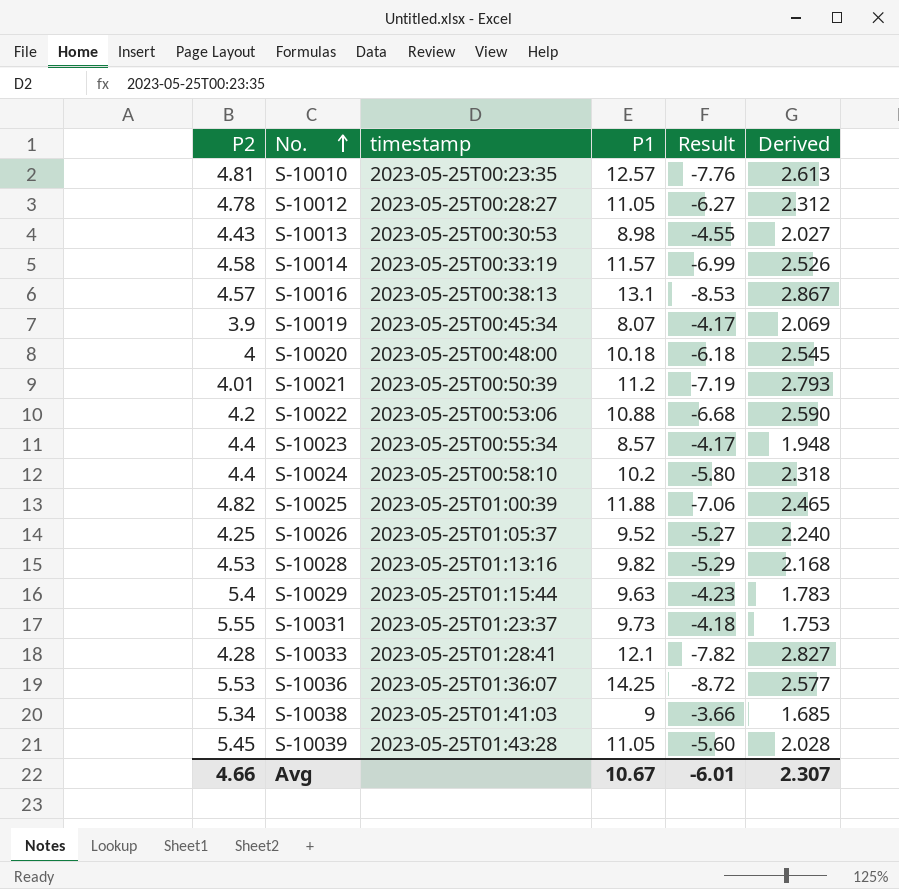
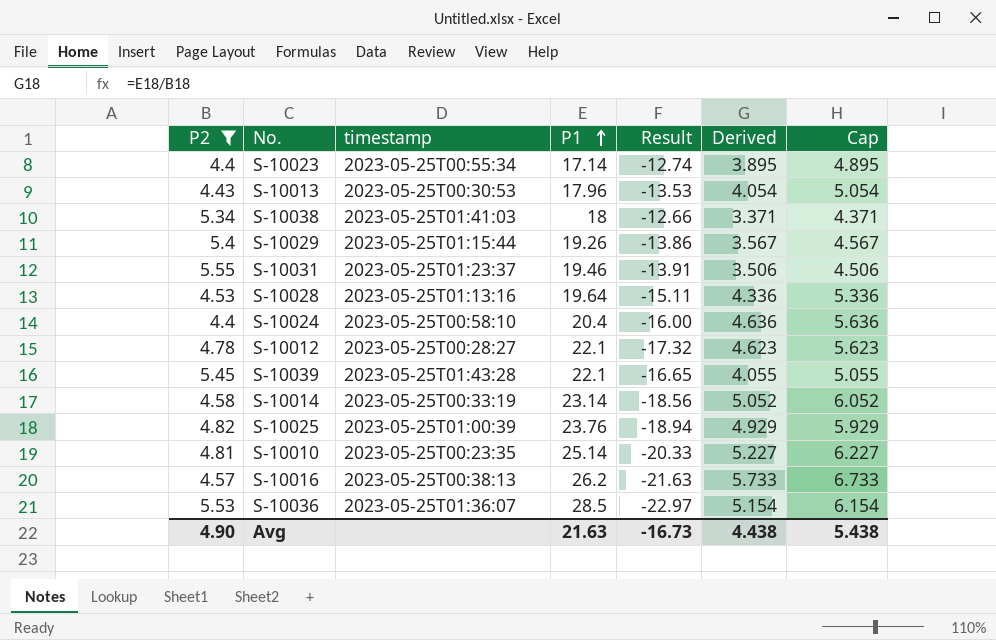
filter: none -> P2 >= 4.4
row order: No. ascending -> P1 ascending
column Cap | formula: none -> [Derived] + 1
S-10023 | P1: 8.57 -> 17.14
S-10023 | Result: -4.17 -> -12.74
S-10023 | Derived: 1.948 -> 3.895
S-10013 | P1: 8.98 -> 17.96
S-10013 | Result: -4.55 -> -13.53
S-10013 | Derived: 2.027 -> 4.054
S-10038 | P1: 9 -> 18
S-10038 | Result: -3.66 -> -12.66
S-10038 | Derived: 1.685 -> 3.371
S-10029 | P1: 9.63 -> 19.26
S-10029 | Result: -4.23 -> -13.86
S-10029 | Derived: 1.783 -> 3.567
S-10031 | P1: 9.73 -> 19.46
S-10031 | Result: -4.18 -> -13.91
S-10031 | Derived: 1.753 -> 3.506
S-10028 | P1: 9.82 -> 19.64
S-10028 | Result: -5.29 -> -15.11
S-10028 | Derived: 2.168 -> 4.336
S-10024 | P1: 10.2 -> 20.4
S-10024 | Result: -5.80 -> -16.00
S-10024 | Derived: 2.318 -> 4.636
S-10012 | P1: 11.05 -> 22.1
S-10012 | Result: -6.27 -> -17.32
S-10012 | Derived: 2.312 -> 4.623
S-10039 | P1: 11.05 -> 22.1
S-10039 | Result: -5.60 -> -16.65
S-10039 | Derived: 2.028 -> 4.055
S-10014 | P1: 11.57 -> 23.14
S-10014 | Result: -6.99 -> -18.56
S-10014 | Derived: 2.526 -> 5.052
S-10025 | P1: 11.88 -> 23.76
S-10025 | Result: -7.06 -> -18.94
S-10025 | Derived: 2.465 -> 4.929
S-10010 | P1: 12.57 -> 25.14
S-10010 | Result: -7.76 -> -20.33
S-10010 | Derived: 2.613 -> 5.227
S-10016 | P1: 13.1 -> 26.2
S-10016 | Result: -8.53 -> -21.63
S-10016 | Derived: 2.867 -> 5.733
S-10036 | P1: 14.25 -> 28.5
S-10036 | Result: -8.72 -> -22.97
S-10036 | Derived: 2.577 -> 5.154
Avg | P2: 4.66 -> 4.90
Avg | P1: 10.67 -> 21.63
Avg | Result: -6.01 -> -16.73
Avg | Derived: 2.307 -> 4.438

